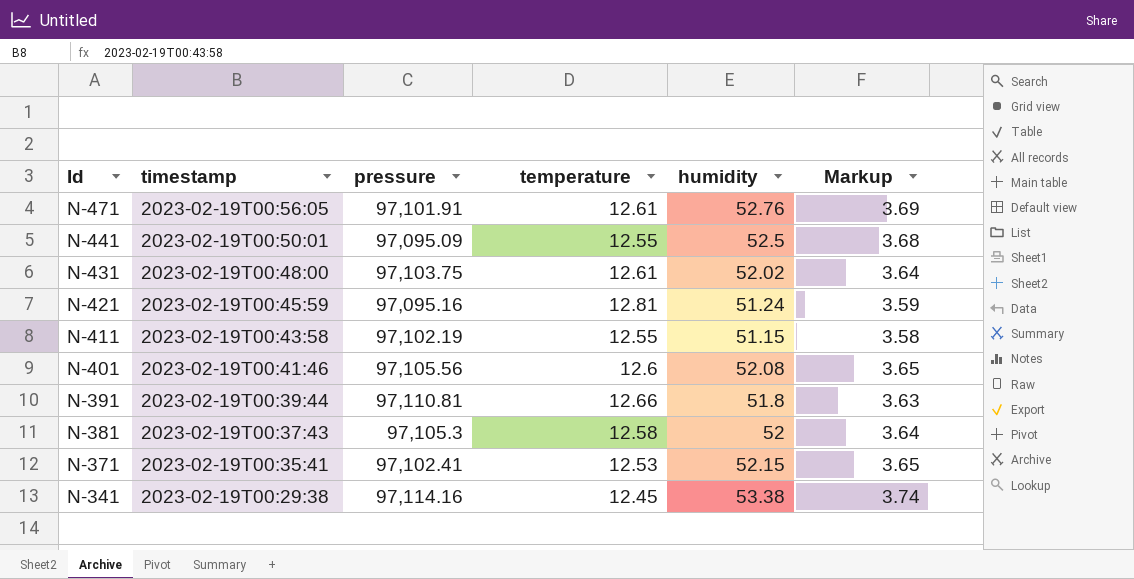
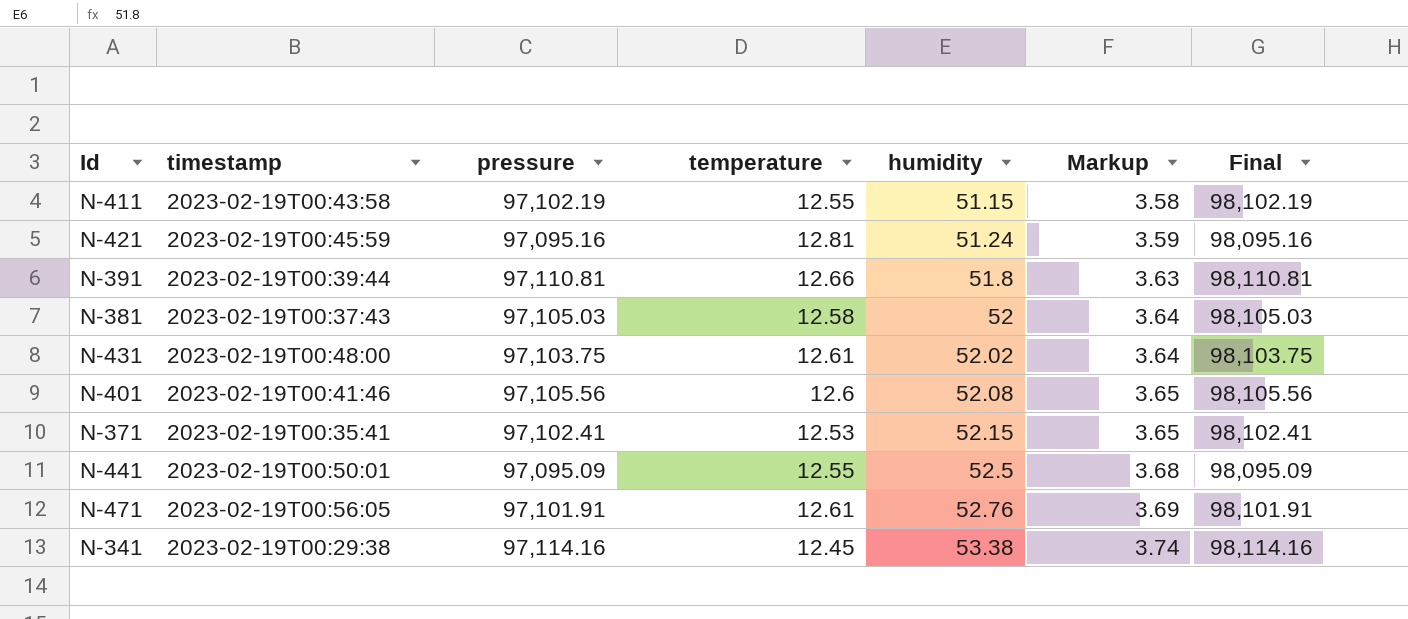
row order: Id descending -> humidity ascending
column Final | formula: none -> [pressure] + 1000
N-381 | pressure: 97,105.3 -> 97,105.03

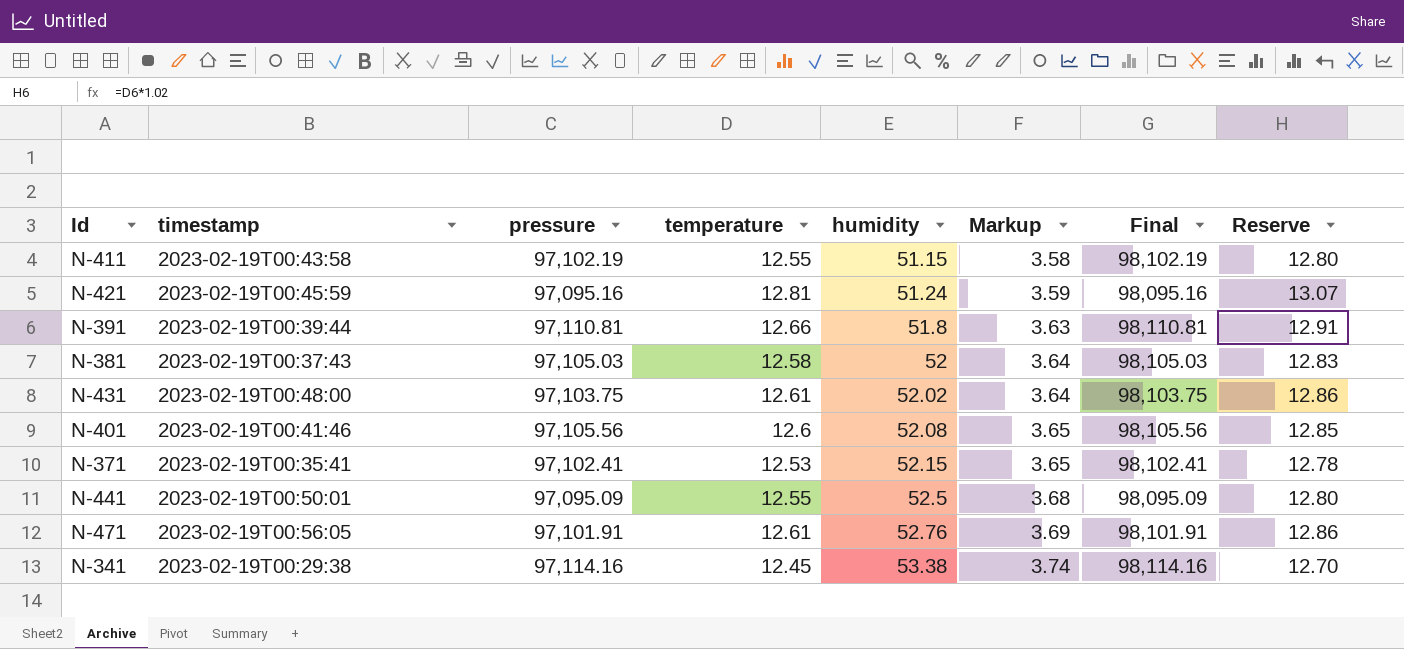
column Reserve | formula: none -> [temperature] * 1.02

